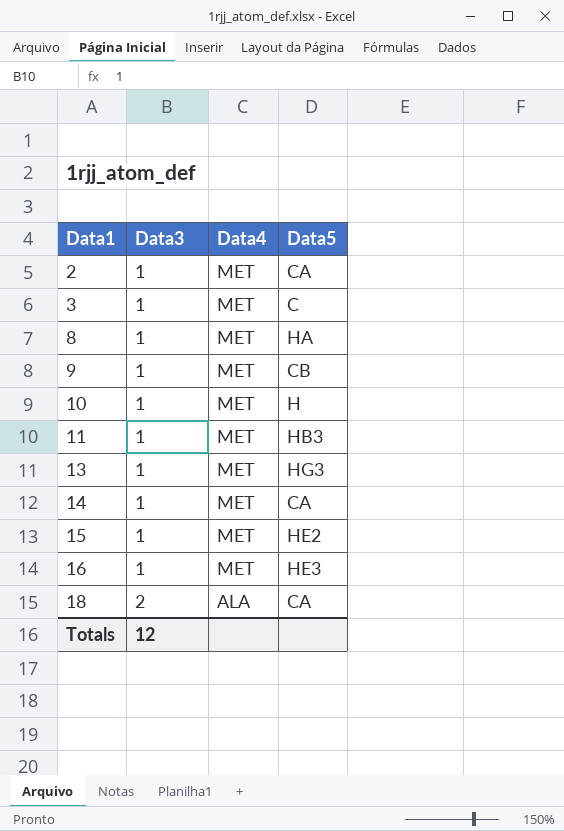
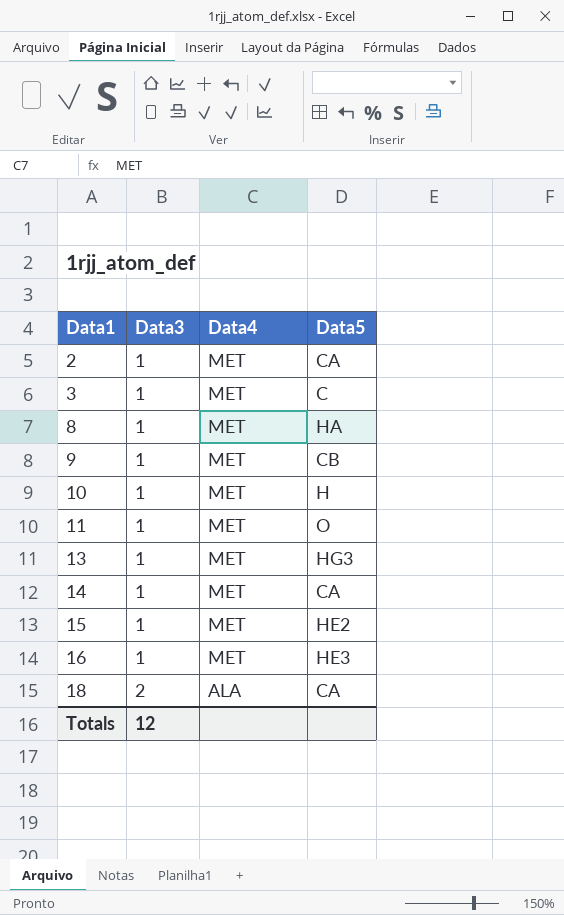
11 | Data5: HB3 -> O

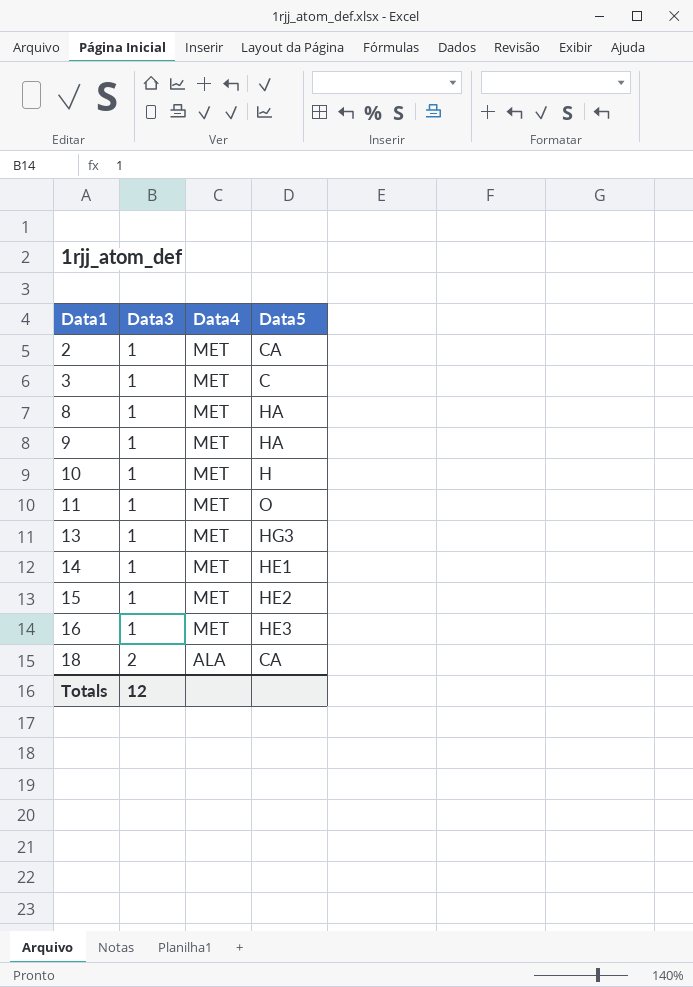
9 | Data5: CB -> HA
14 | Data5: CA -> HE1

